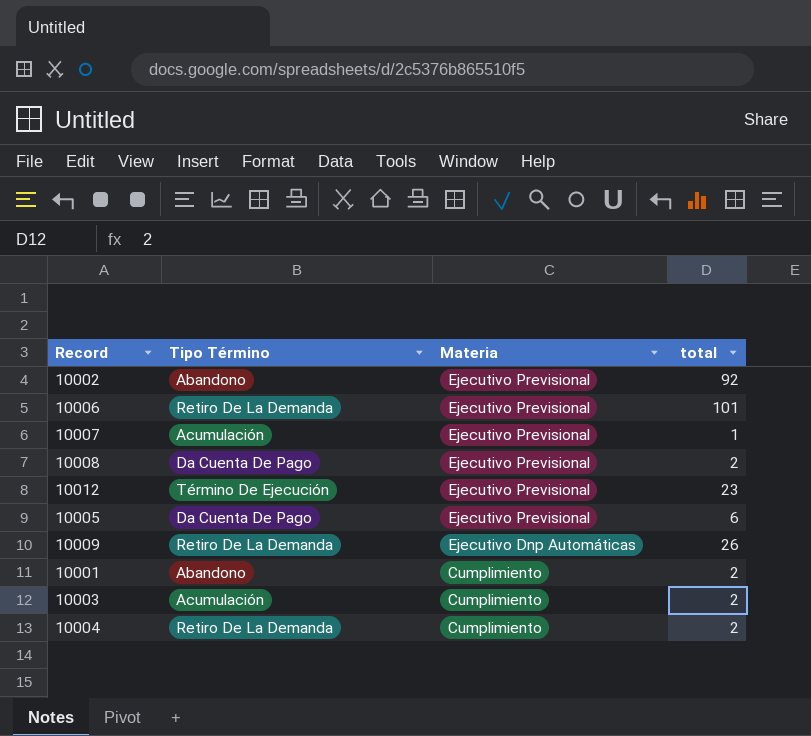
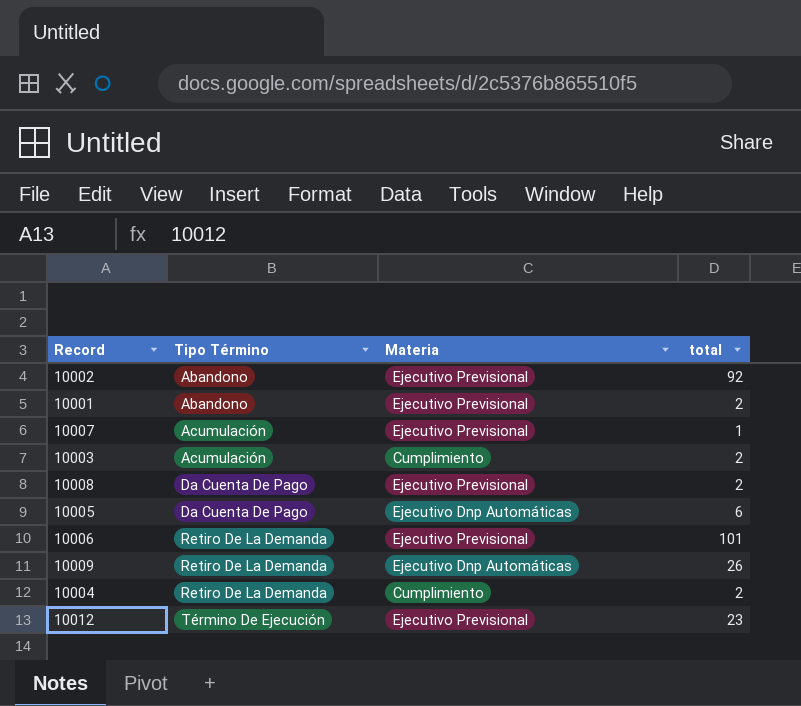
row order: Materia descending -> Tipo Término ascending
10001 | Materia: Cumplimiento -> Ejecutivo Previsional
10005 | Materia: Ejecutivo Previsional -> Ejecutivo Dnp Automáticas

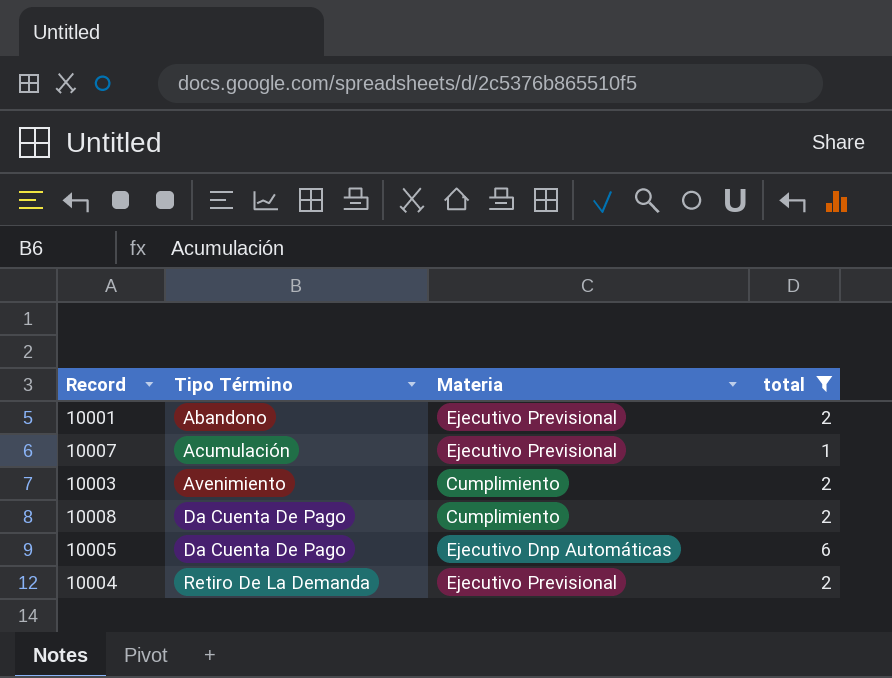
filter: none -> total <= 6
10003 | Tipo Término: Acumulación -> Avenimiento
10008 | Materia: Ejecutivo Previsional -> Cumplimiento
10004 | Materia: Cumplimiento -> Ejecutivo Previsional

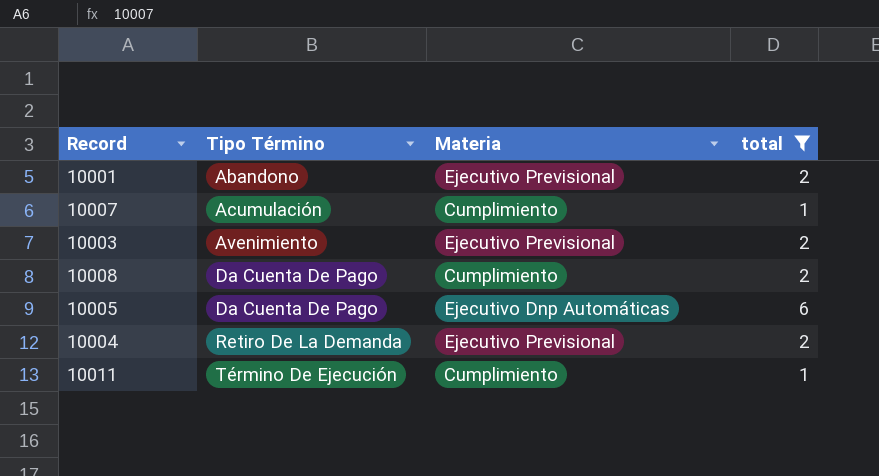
10007 | Materia: Ejecutivo Previsional -> Cumplimiento
10003 | Materia: Cumplimiento -> Ejecutivo Previsional
row 10011: none -> Término De Ejecución | Cumplimiento | 1

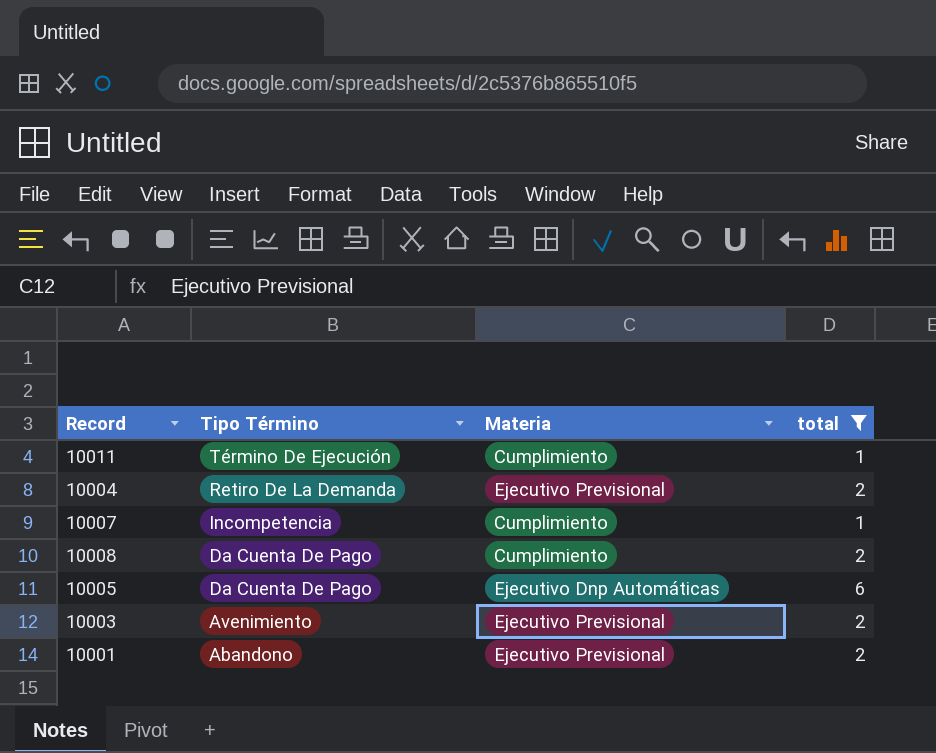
row order: Tipo Término ascending -> Tipo Término descending
10007 | Tipo Término: Acumulación -> Incompetencia

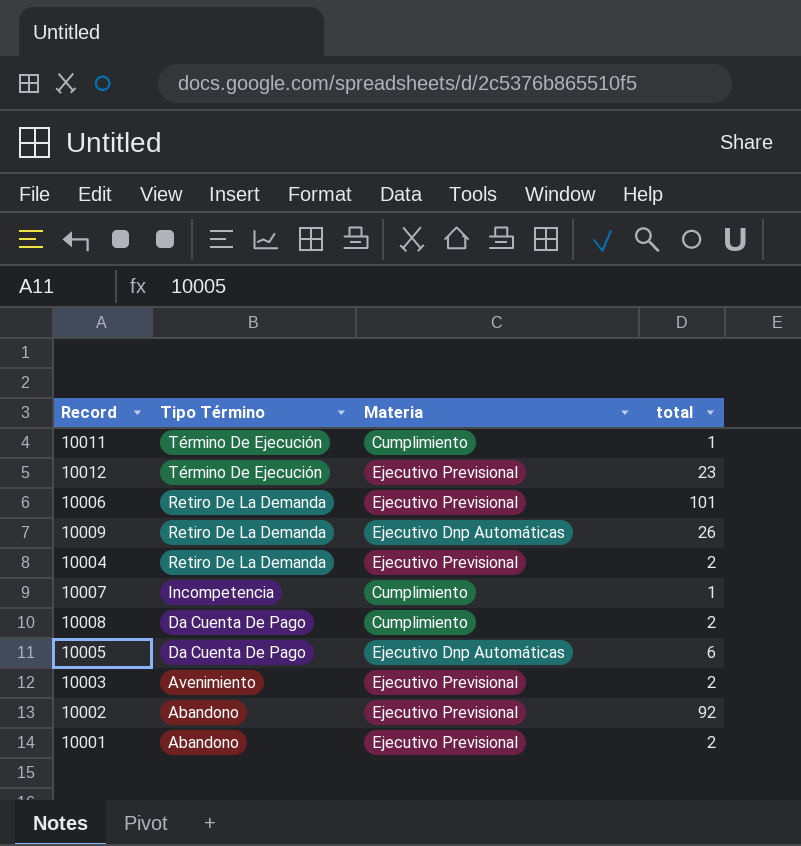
filter: total <= 6 -> none

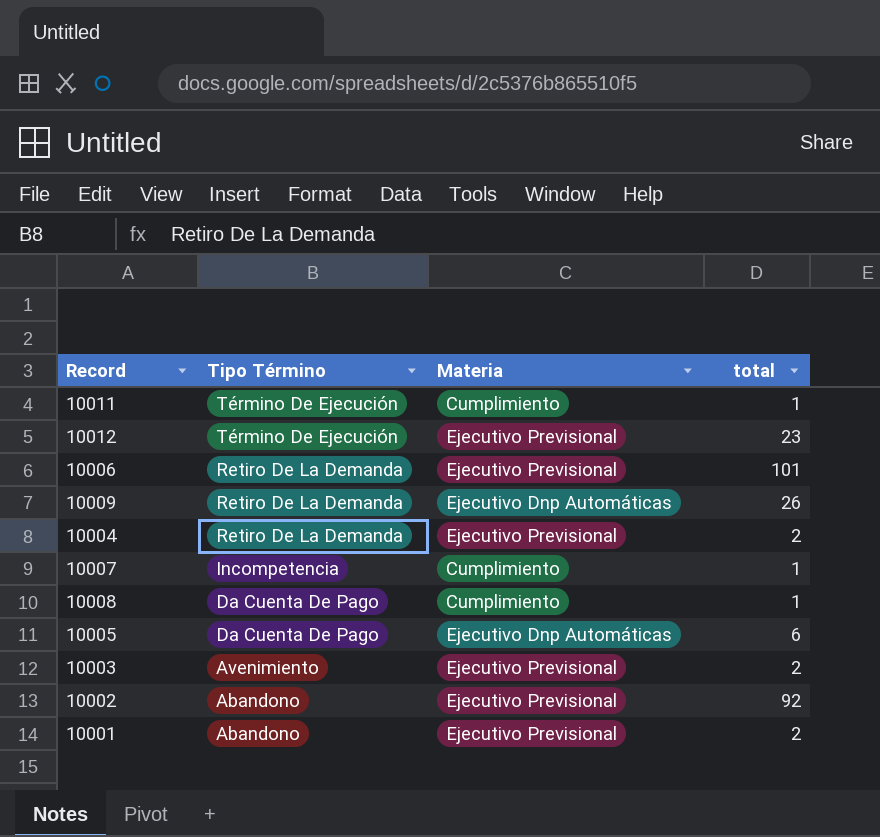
10008 | total: 2 -> 1

